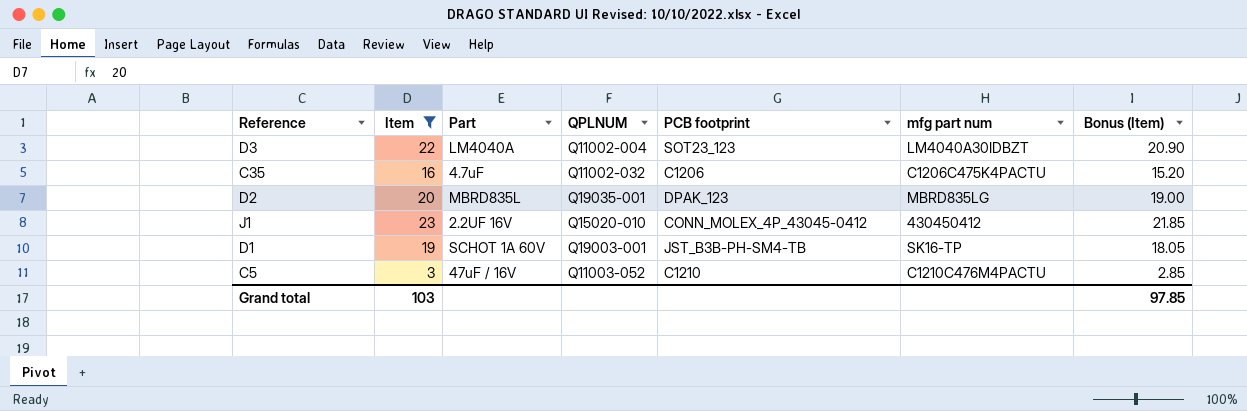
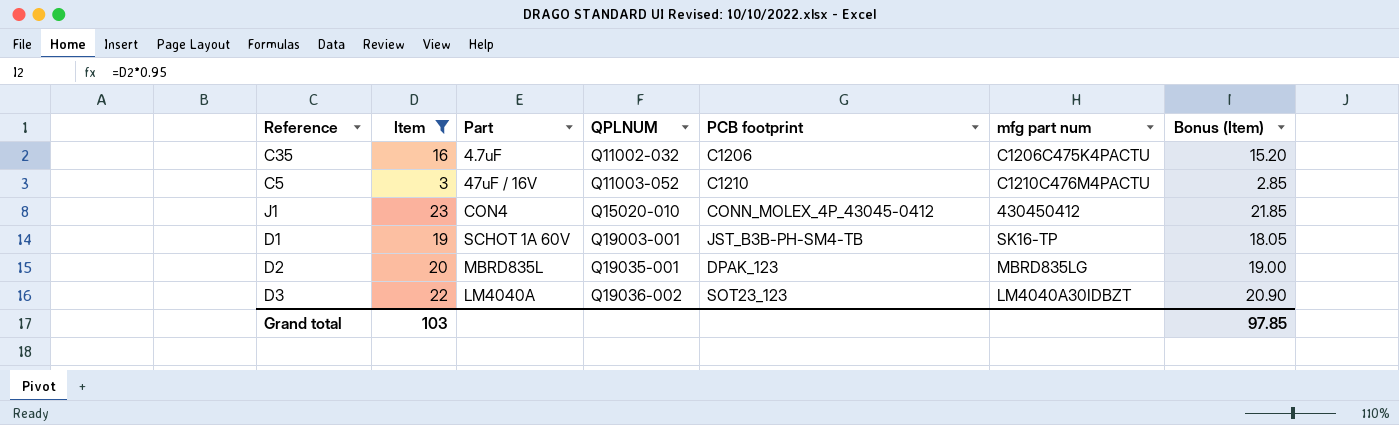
row order: none -> QPLNUM ascending
J1 | Part: 2.2UF 16V -> CON4
D3 | QPLNUM: Q11002-004 -> Q19036-002

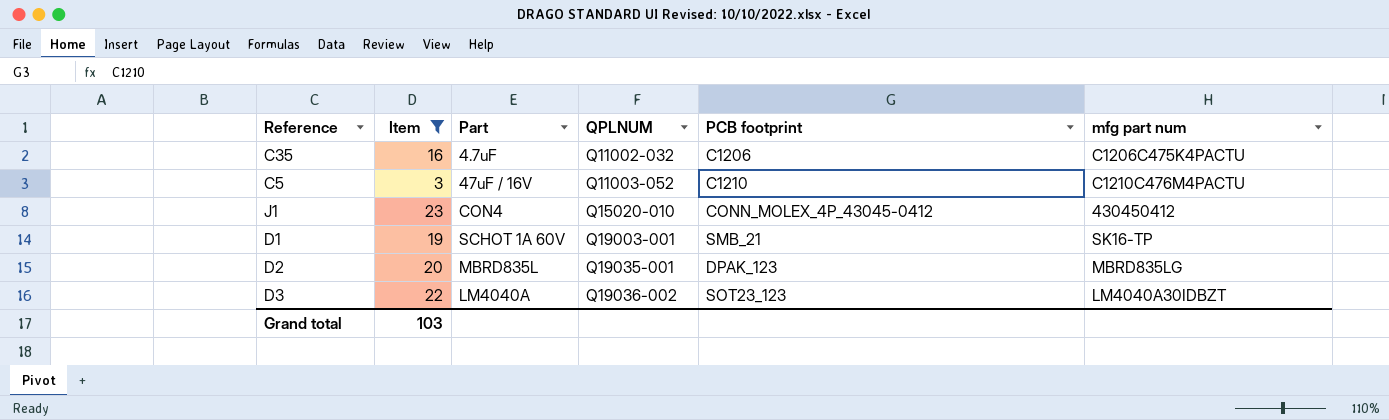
column Bonus (Item) | formula: [Item] * 0.95 -> none
D1 | PCB footprint: JST_B3B-PH-SM4-TB -> SMB_21

